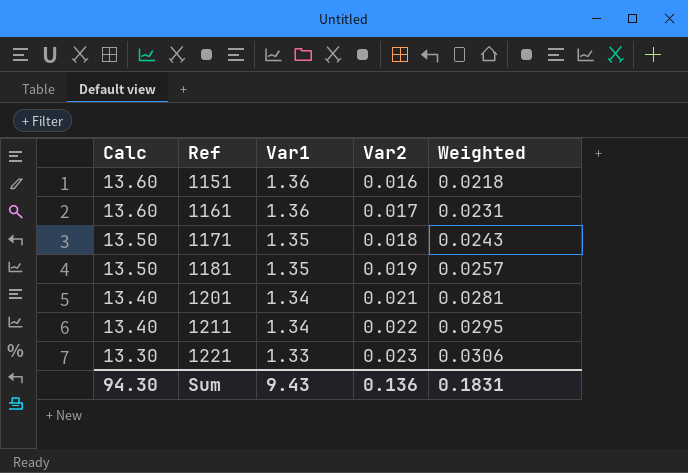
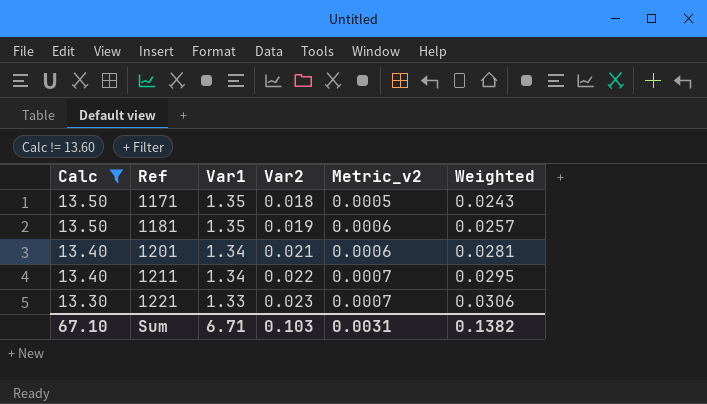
filter: none -> Calc != 13.60
column Metric_v2 | formula: none -> [Var2] * 0.03
Sum | Calc: 94.30 -> 67.10
Sum | Var1: 9.43 -> 6.71
Sum | Var2: 0.136 -> 0.103
Sum | Weighted: 0.1831 -> 0.1382

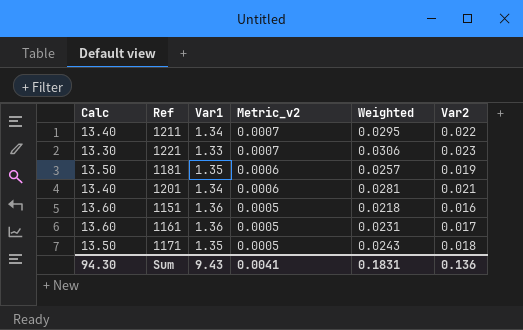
filter: Calc != 13.60 -> none
row order: Calc descending -> Metric_v2 descending
column Var2 | position: 4 -> 6
Sum | Calc: 67.10 -> 94.30
Sum | Var1: 6.71 -> 9.43
Sum | Metric_v2: 0.0031 -> 0.0041
Sum | Weighted: 0.1382 -> 0.1831
Sum | Var2: 0.103 -> 0.136

